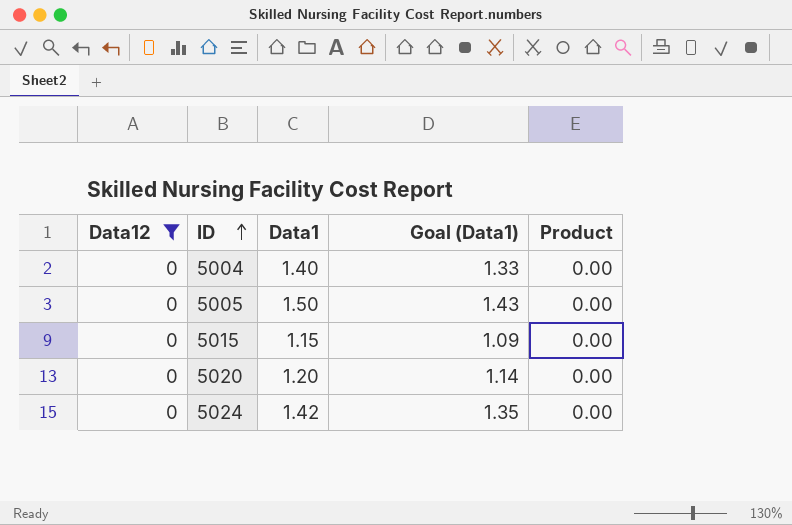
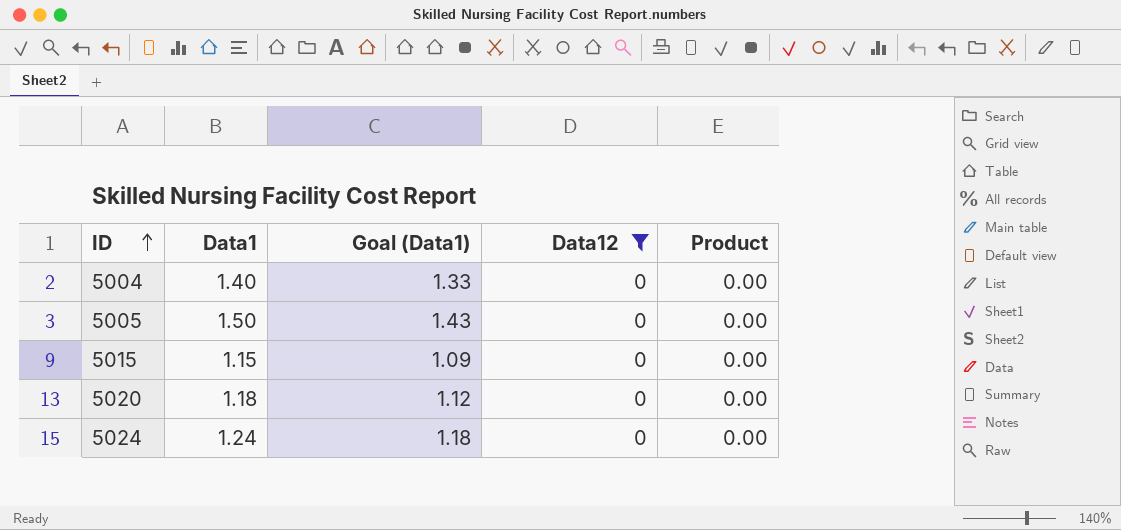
column Data12 | position: 1 -> 4
5020 | Data1: 1.20 -> 1.18
5020 | Goal (Data1): 1.14 -> 1.12
5024 | Data1: 1.42 -> 1.24
5024 | Goal (Data1): 1.35 -> 1.18

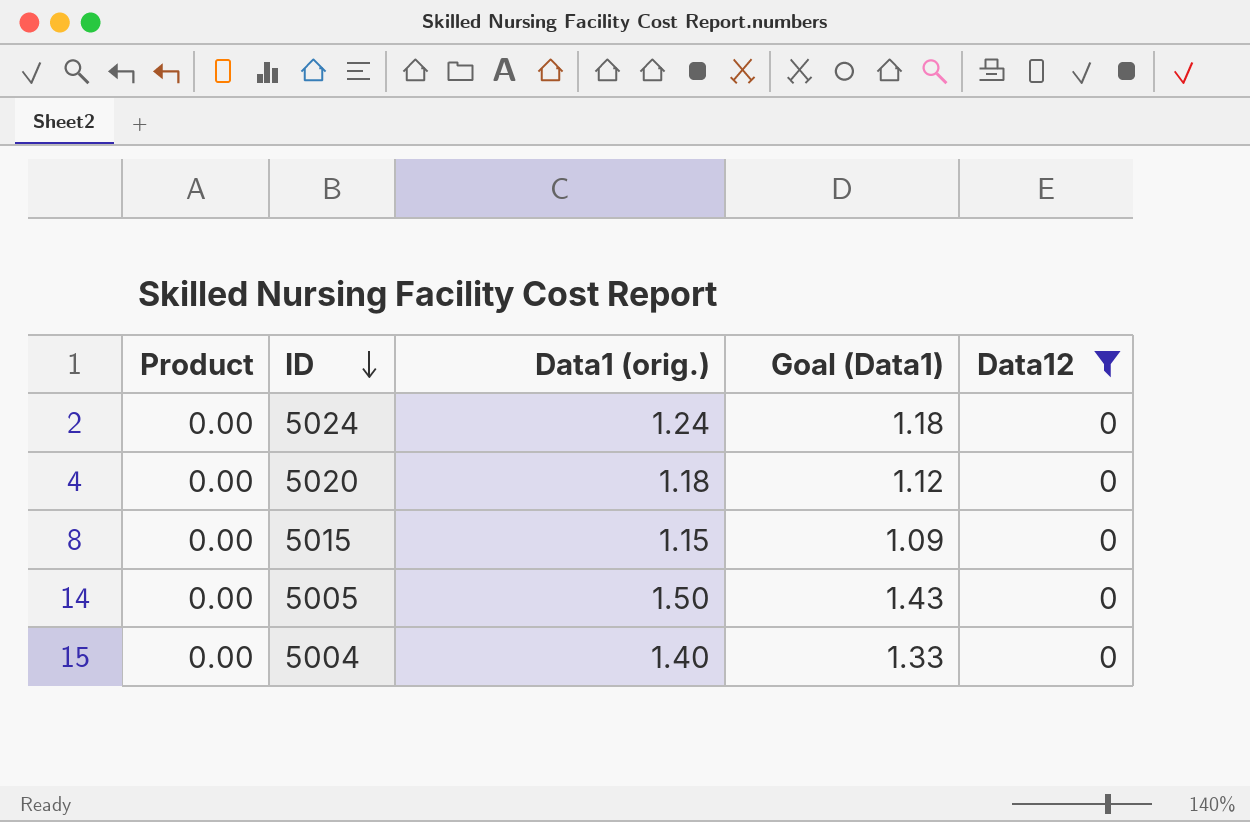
row order: ID ascending -> ID descending
column Product | position: 5 -> 1
column name: Data1 -> Data1 (orig.)

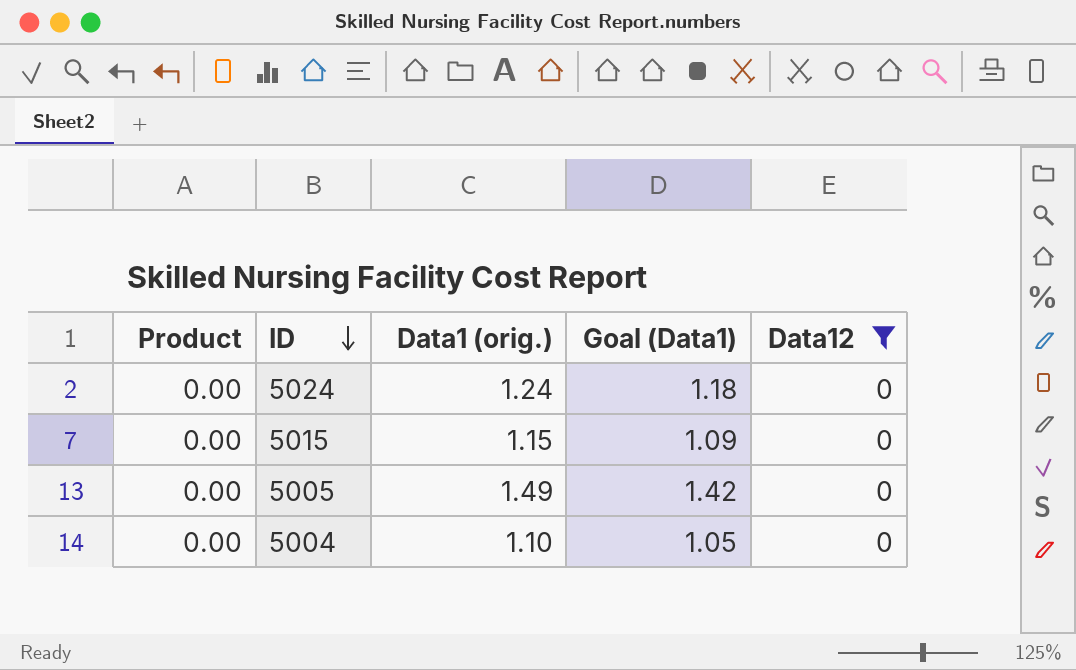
row 5020: 0.00 | 1.18 | 1.12 | 0 -> none
5005 | Data1 (orig.): 1.50 -> 1.49
5005 | Goal (Data1): 1.43 -> 1.42
5004 | Data1 (orig.): 1.40 -> 1.10
5004 | Goal (Data1): 1.33 -> 1.05

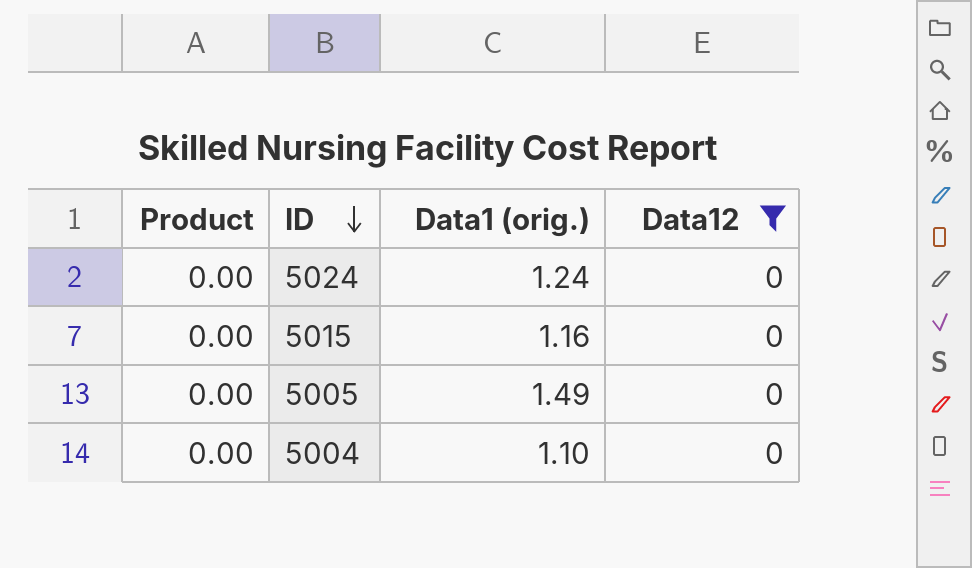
column Goal (Data1) | formula: [Data1 (orig.)] * 0.95 -> none
5015 | Data1 (orig.): 1.15 -> 1.16

